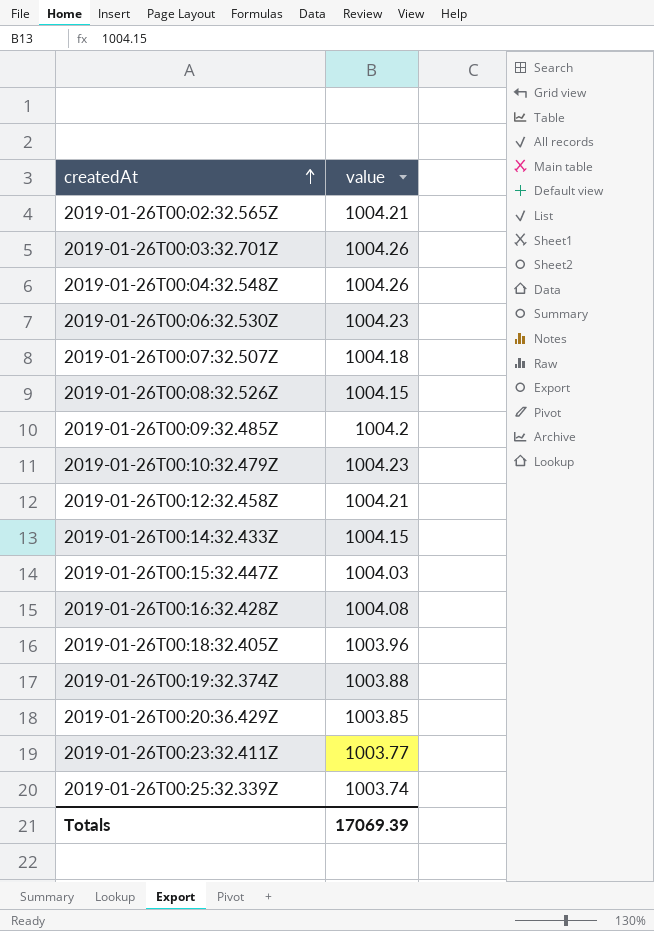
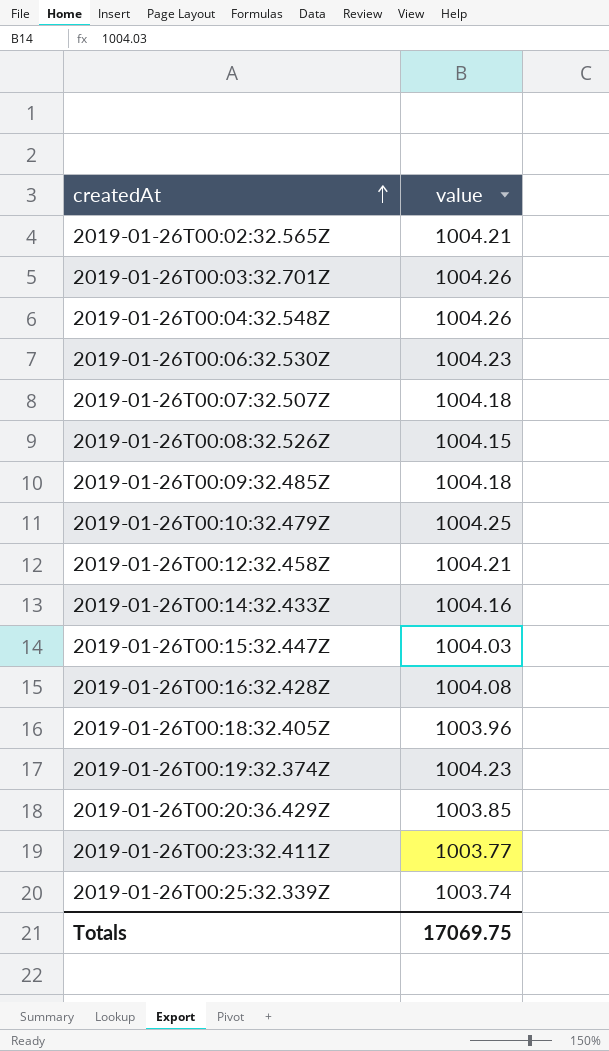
2019-01-26T00:09:32.485Z | value: 1004.2 -> 1004.18
2019-01-26T00:10:32.479Z | value: 1004.23 -> 1004.25
2019-01-26T00:14:32.433Z | value: 1004.15 -> 1004.16
2019-01-26T00:19:32.374Z | value: 1003.88 -> 1004.23
Totals | value: 17069.39 -> 17069.75

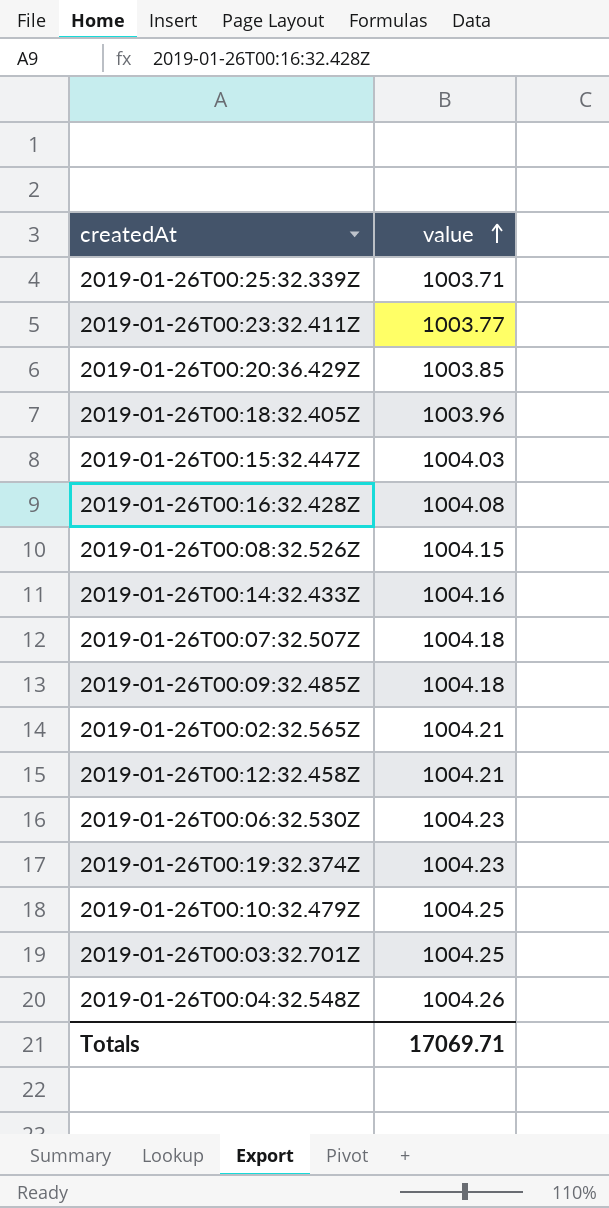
row order: createdAt ascending -> value ascending
2019-01-26T00:25:32.339Z | value: 1003.74 -> 1003.71
2019-01-26T00:03:32.701Z | value: 1004.26 -> 1004.25
Totals | value: 17069.75 -> 17069.71

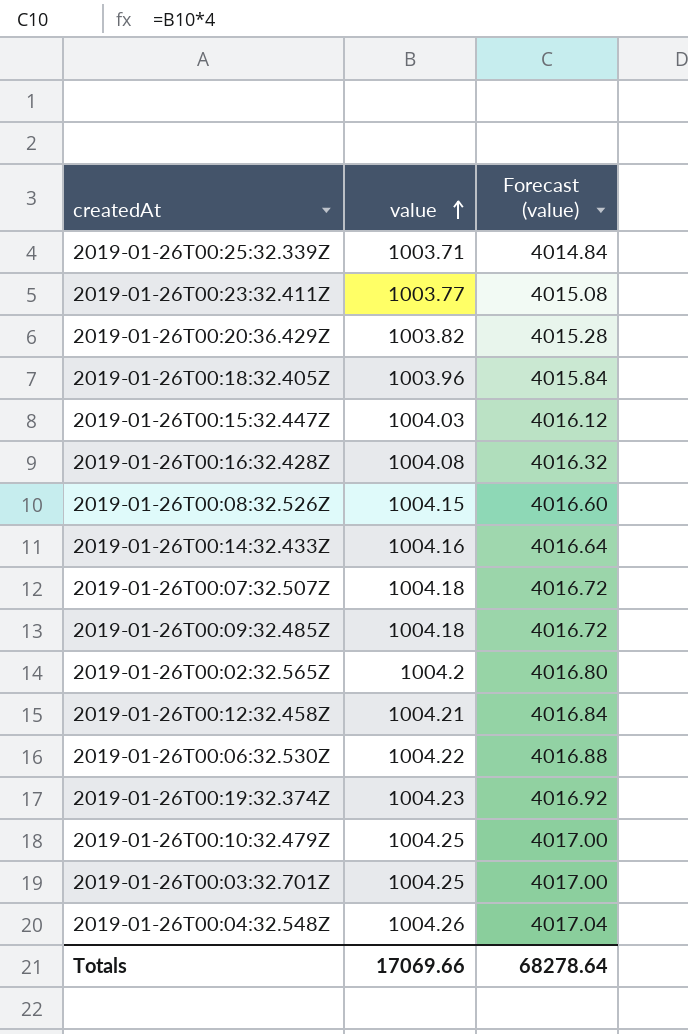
column Forecast (value) | formula: none -> [value] * 4
2019-01-26T00:20:36.429Z | value: 1003.85 -> 1003.82
2019-01-26T00:02:32.565Z | value: 1004.21 -> 1004.2
2019-01-26T00:06:32.530Z | value: 1004.23 -> 1004.22
Totals | value: 17069.71 -> 17069.66

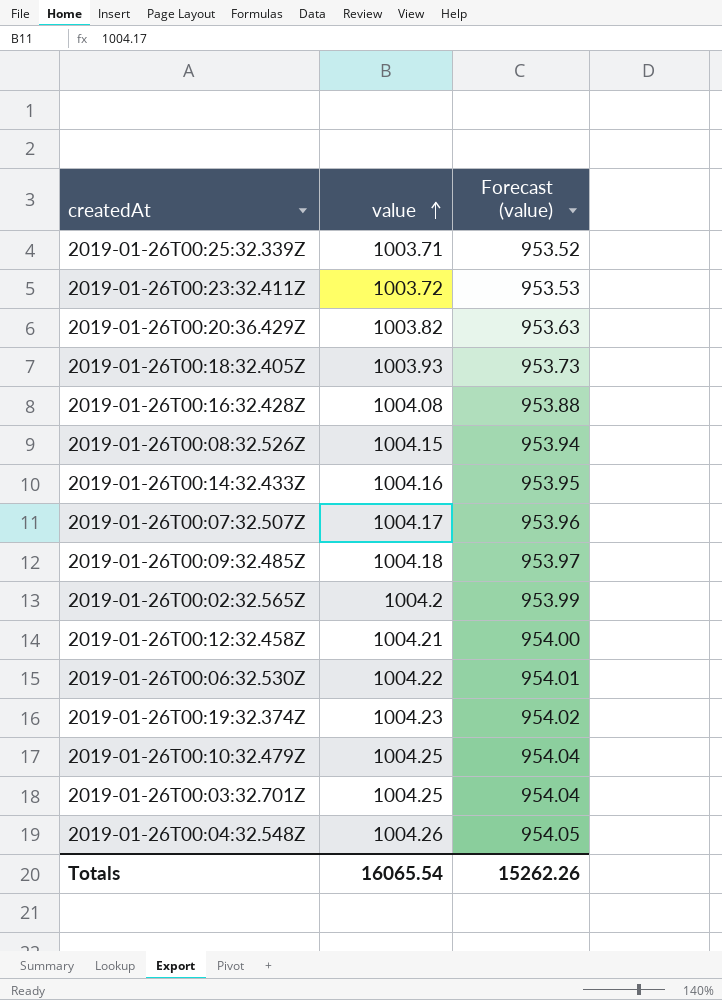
column Forecast (value) | formula: [value] * 4 -> [value] * 0.95
row 2019-01-26T00:15:32.447Z: 1004.03 | 4016.12 -> none
2019-01-26T00:23:32.411Z | value: 1003.77 -> 1003.72
2019-01-26T00:18:32.405Z | value: 1003.96 -> 1003.93
2019-01-26T00:07:32.507Z | value: 1004.18 -> 1004.17
Totals | value: 17069.66 -> 16065.54
Totals | Forecast (value): 68278.64 -> 15262.26

